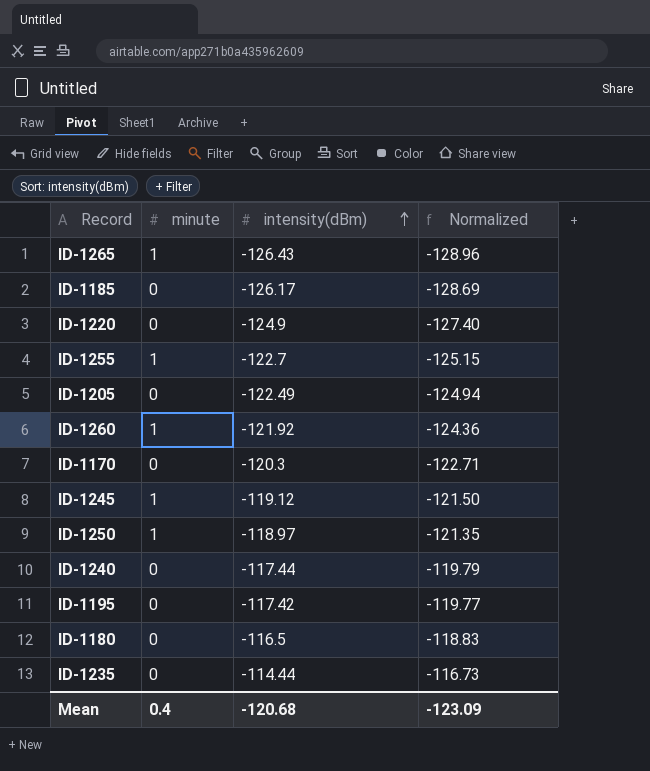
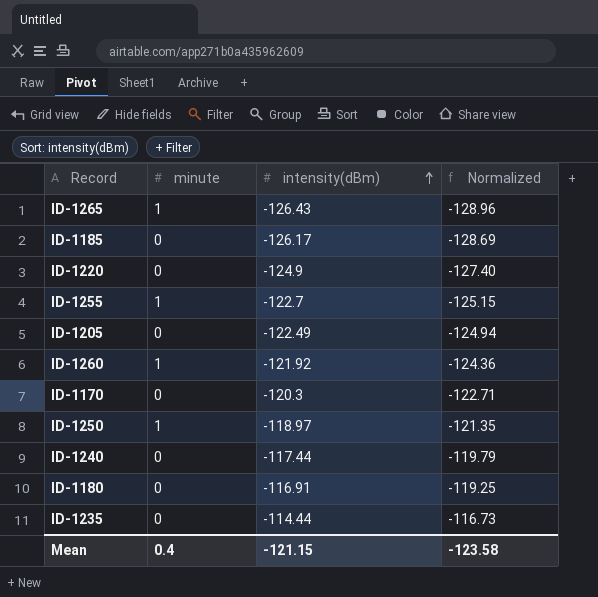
row ID-1245: 1 | -119.12 | -121.50 -> none
row ID-1195: 0 | -117.42 | -119.77 -> none
ID-1180 | intensity(dBm): -116.5 -> -116.91
ID-1180 | Normalized: -118.83 -> -119.25
Mean | intensity(dBm): -120.68 -> -121.15
Mean | Normalized: -123.09 -> -123.58

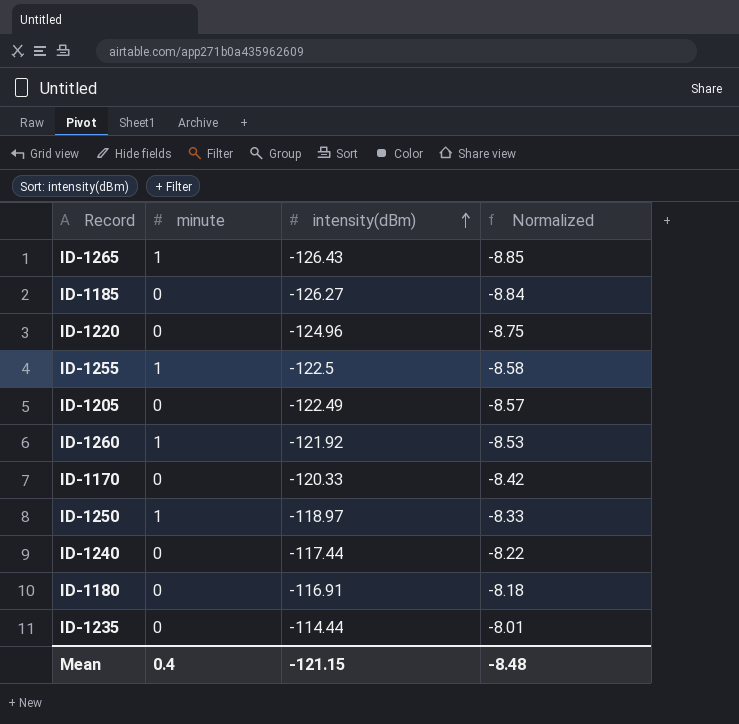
column Normalized | formula: [intensity(dBm)] * 1.02 -> [intensity(dBm)] * 0.07
ID-1185 | intensity(dBm): -126.17 -> -126.27
ID-1220 | intensity(dBm): -124.9 -> -124.96
ID-1255 | intensity(dBm): -122.7 -> -122.5
ID-1170 | intensity(dBm): -120.3 -> -120.33
Mean | Normalized: -123.58 -> -8.48

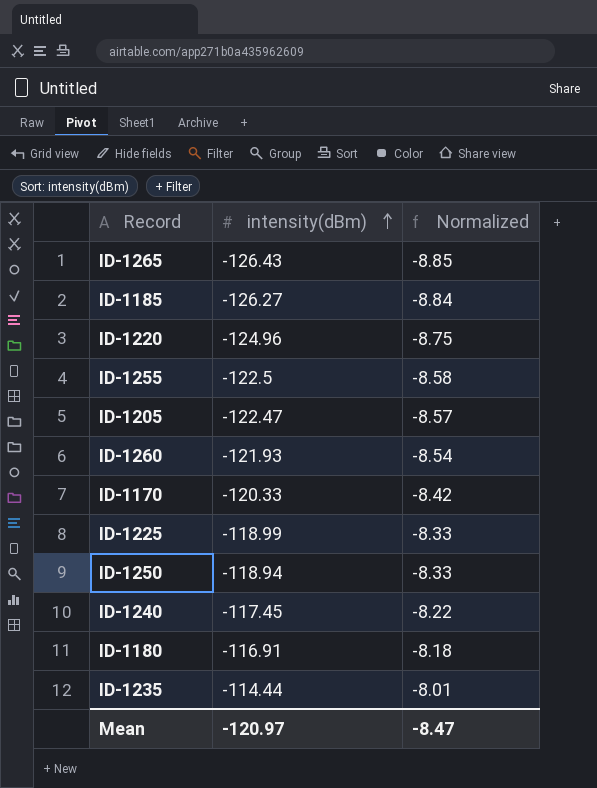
column minute | position: 2 -> none
ID-1205 | intensity(dBm): -122.49 -> -122.47
ID-1260 | intensity(dBm): -121.92 -> -121.93
ID-1260 | Normalized: -8.53 -> -8.54
row ID-1225: none -> -118.99 | -8.33
ID-1250 | intensity(dBm): -118.97 -> -118.94
ID-1240 | intensity(dBm): -117.44 -> -117.45
Mean | intensity(dBm): -121.15 -> -120.97
Mean | Normalized: -8.48 -> -8.47

